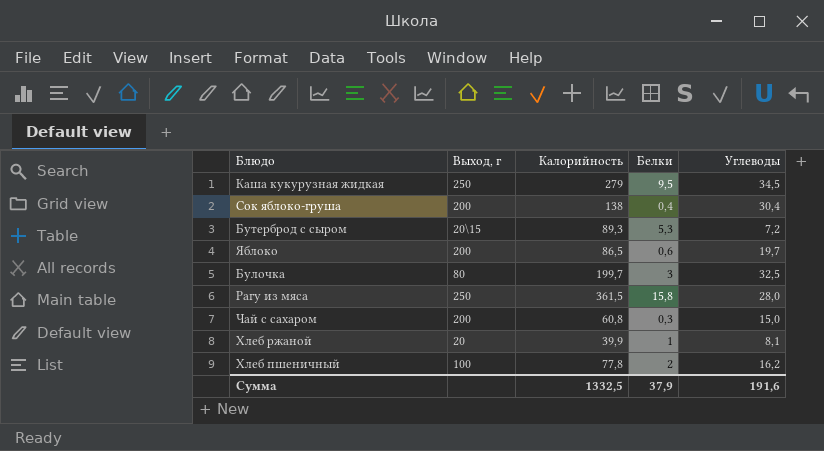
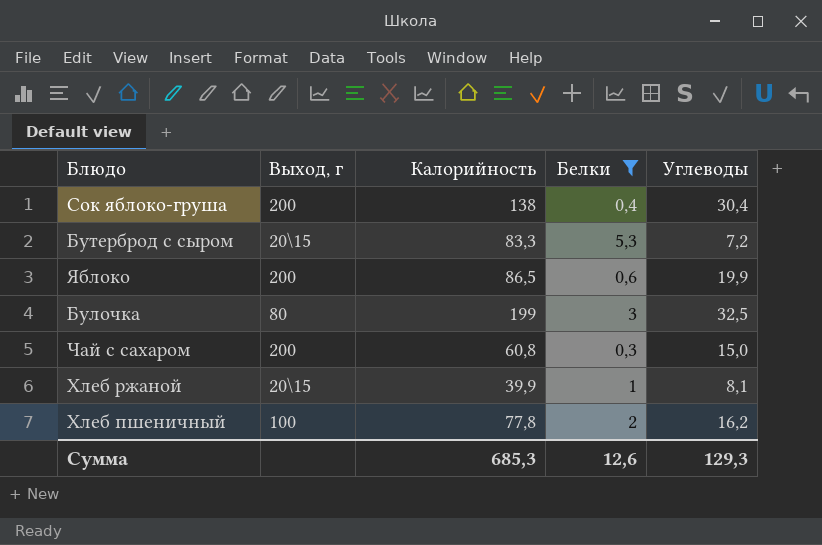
filter: none -> Белки <= 5,3
Бутерброд с сыром | Калорийность: 89,3 -> 83,3
Яблоко | Углеводы: 19,7 -> 19,9
Булочка | Калорийность: 199,7 -> 199
Хлеб ржаной | Выход, г: 20 -> 20\15
Сумма | Калорийность: 1332,5 -> 685,3
Сумма | Белки: 37,9 -> 12,6
Сумма | Углеводы: 191,6 -> 129,3

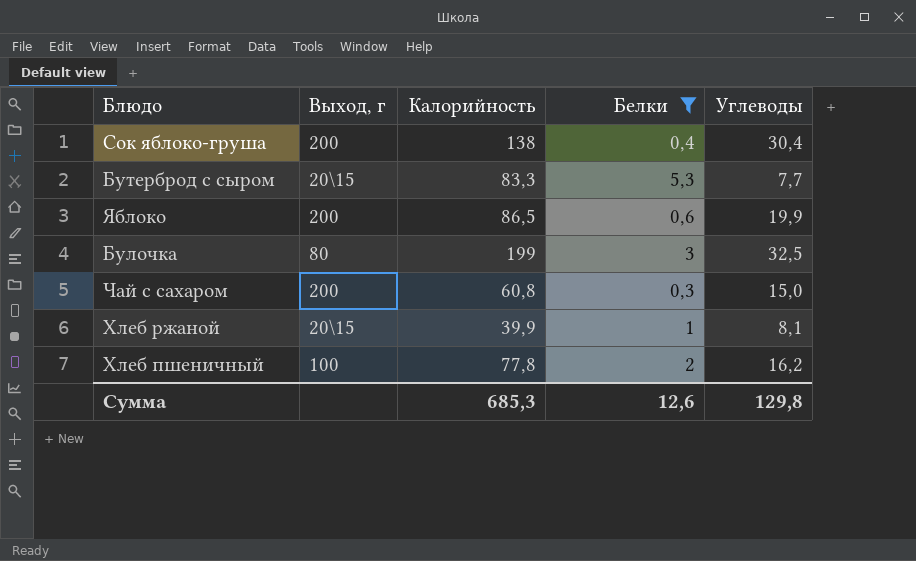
Бутерброд с сыром | Углеводы: 7,2 -> 7,7
Сумма | Углеводы: 129,3 -> 129,8

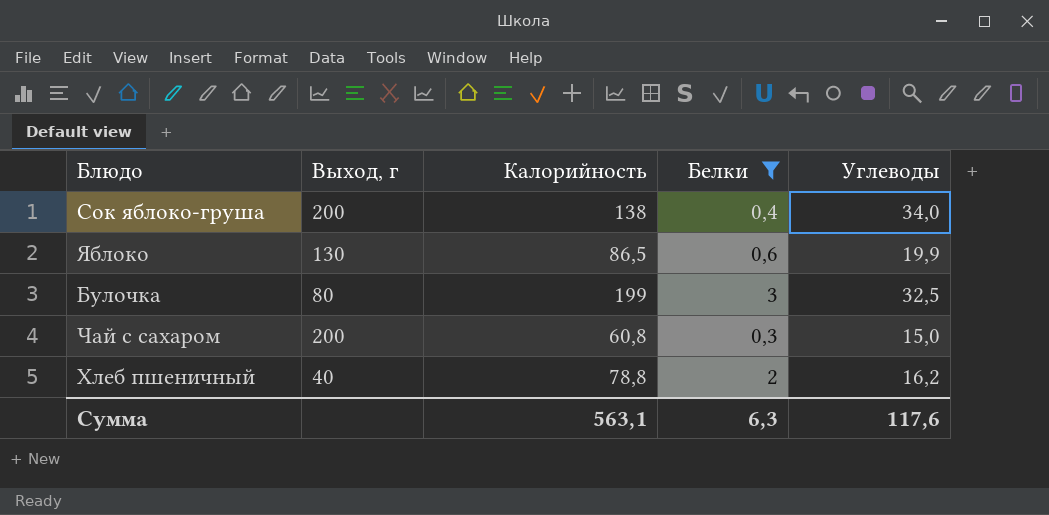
row Бутерброд с сыром: 20\15 | 83,3 | 5,3 | 7,7 -> none
row Хлеб ржаной: 20\15 | 39,9 | 1 | 8,1 -> none
Сок яблоко-груша | Углеводы: 30,4 -> 34,0
Яблоко | Выход, г: 200 -> 130
Хлеб пшеничный | Выход, г: 100 -> 40
Хлеб пшеничный | Калорийность: 77,8 -> 78,8
Сумма | Калорийность: 685,3 -> 563,1
Сумма | Белки: 12,6 -> 6,3
Сумма | Углеводы: 129,8 -> 117,6

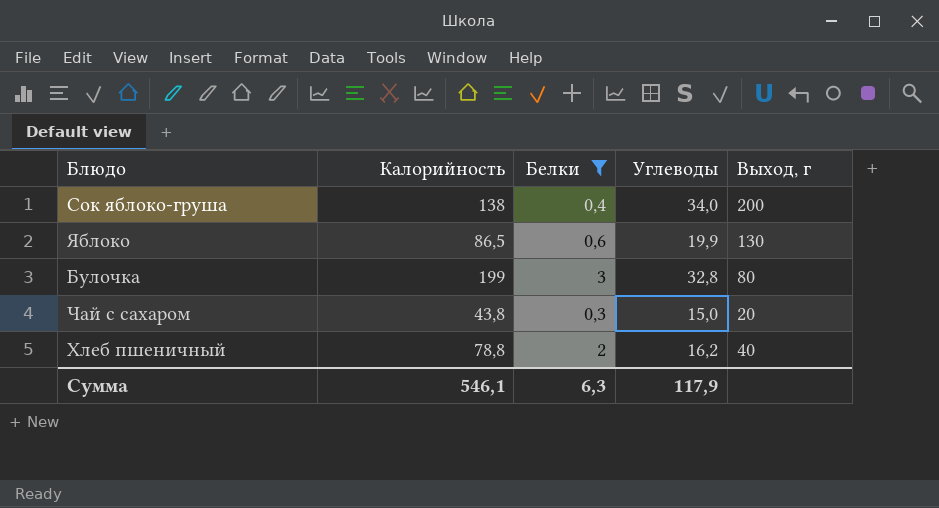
column Выход, г | position: 2 -> 5
Булочка | Углеводы: 32,5 -> 32,8
Чай с сахаром | Калорийность: 60,8 -> 43,8
Чай с сахаром | Выход, г: 200 -> 20
Сумма | Калорийность: 563,1 -> 546,1
Сумма | Углеводы: 117,6 -> 117,9

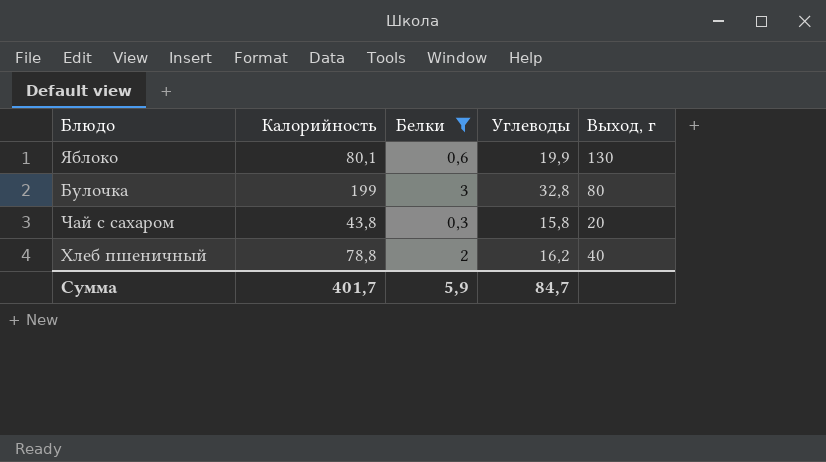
row Сок яблоко-груша: 138 | 0,4 | 34,0 | 200 -> none
Яблоко | Калорийность: 86,5 -> 80,1
Чай с сахаром | Углеводы: 15,0 -> 15,8
Сумма | Калорийность: 546,1 -> 401,7
Сумма | Белки: 6,3 -> 5,9
Сумма | Углеводы: 117,9 -> 84,7

